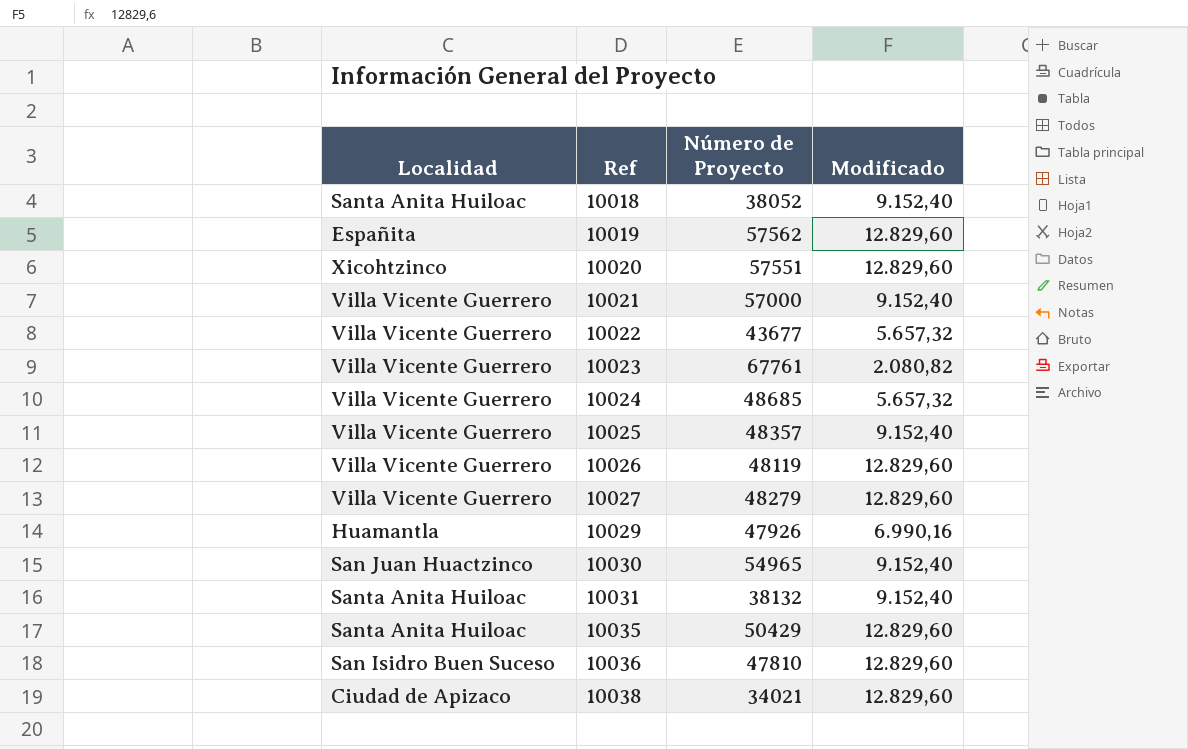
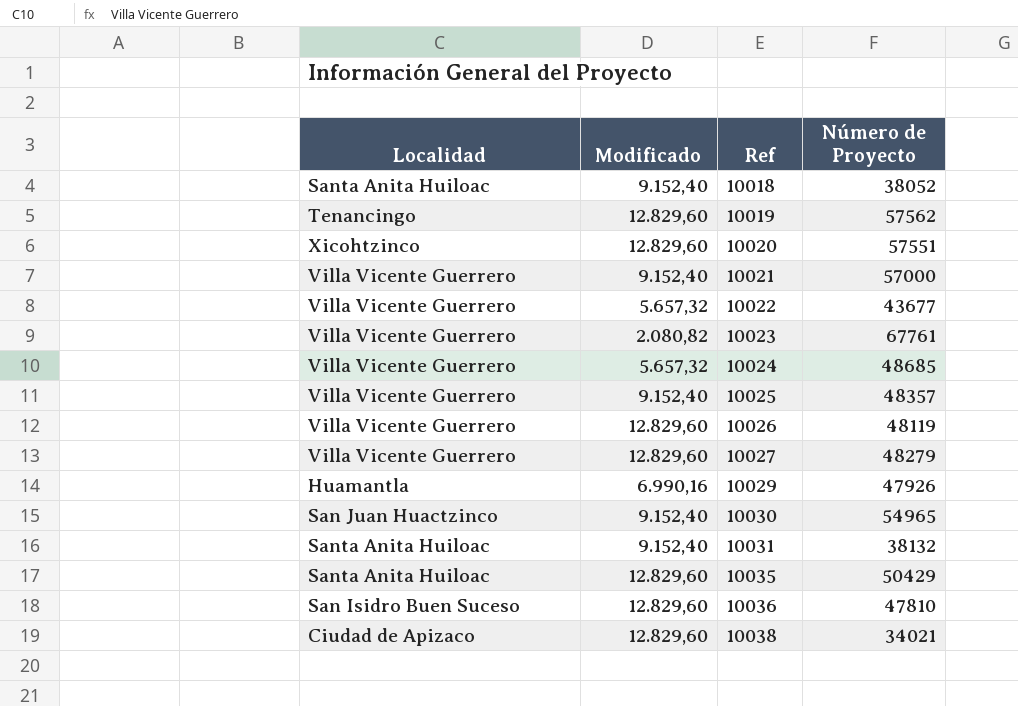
column Modificado | position: 4 -> 2
10019 | Localidad: Españita -> Tenancingo

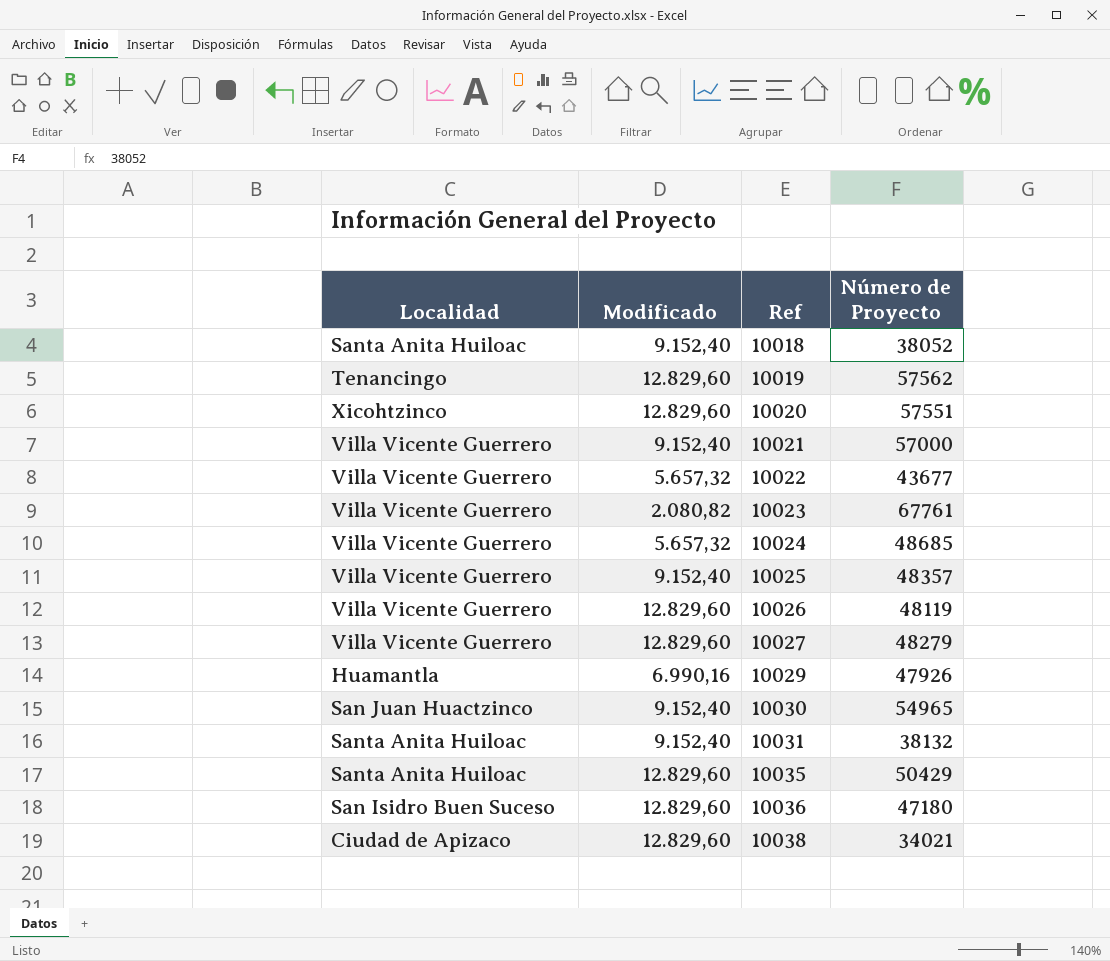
10036 | Número de Proyecto: 47810 -> 47180

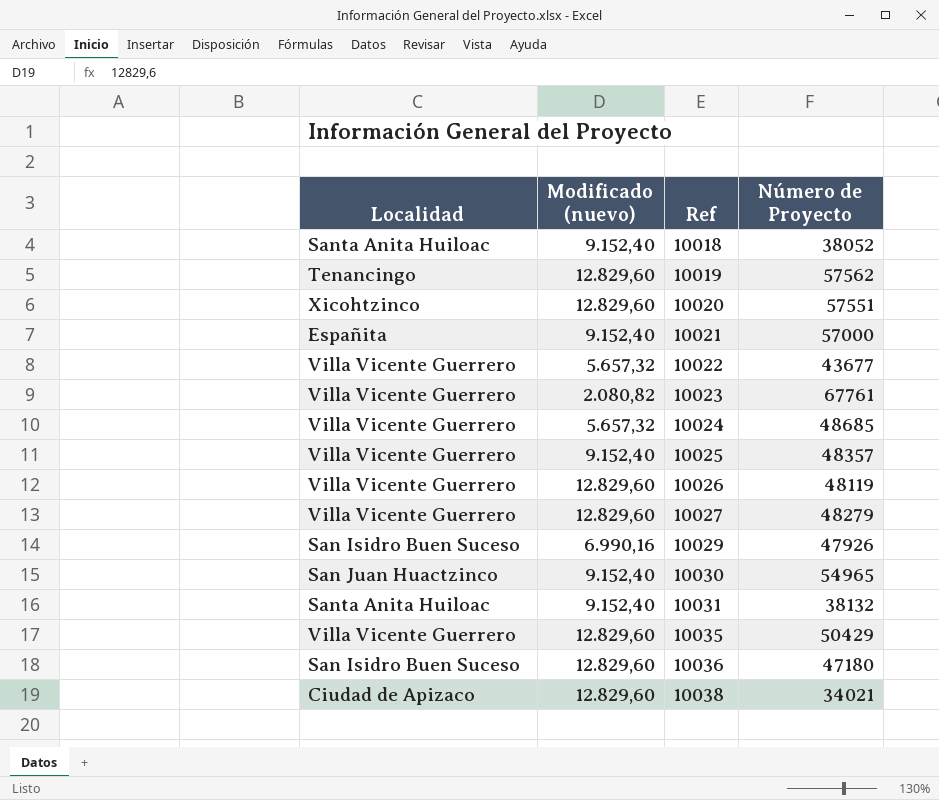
column name: Modificado -> Modificado (nuevo)
10021 | Localidad: Villa Vicente Guerrero -> Españita
10029 | Localidad: Huamantla -> San Isidro Buen Suceso
10035 | Localidad: Santa Anita Huiloac -> Villa Vicente Guerrero

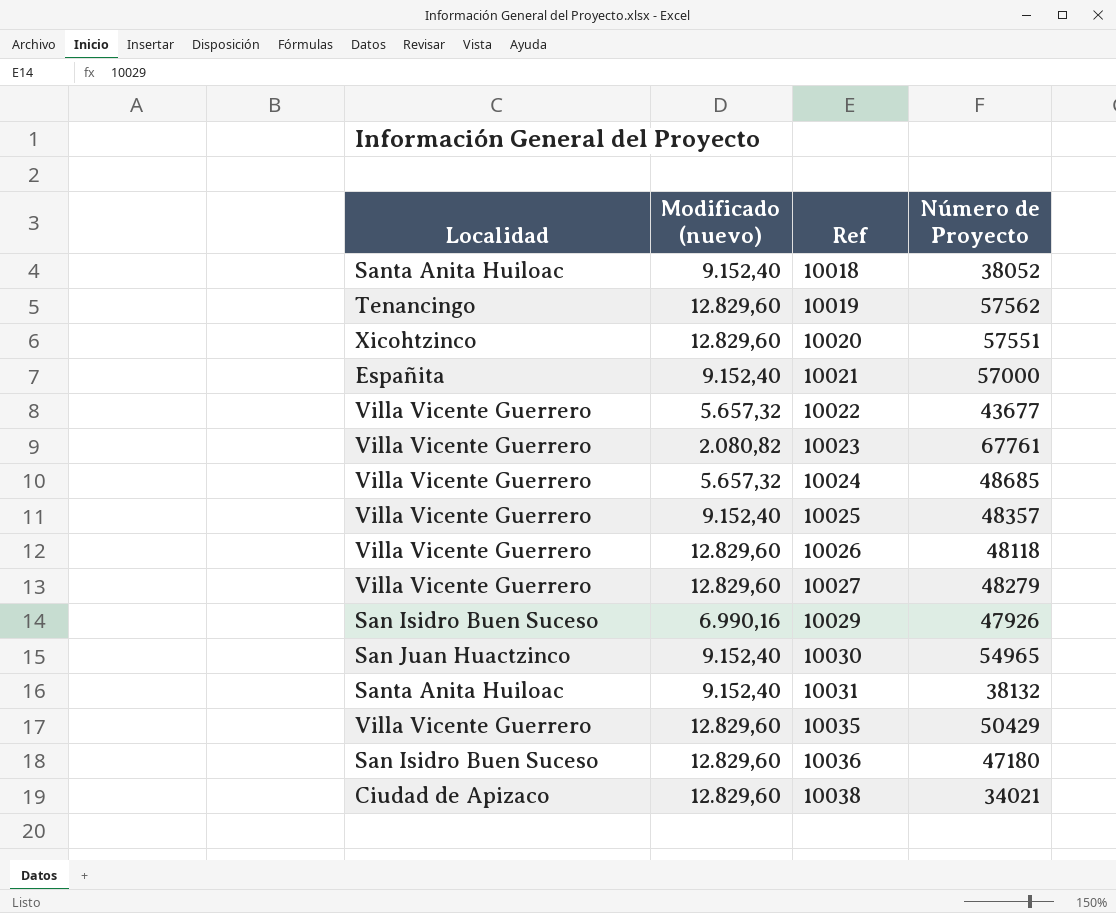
10026 | Número de Proyecto: 48119 -> 48118

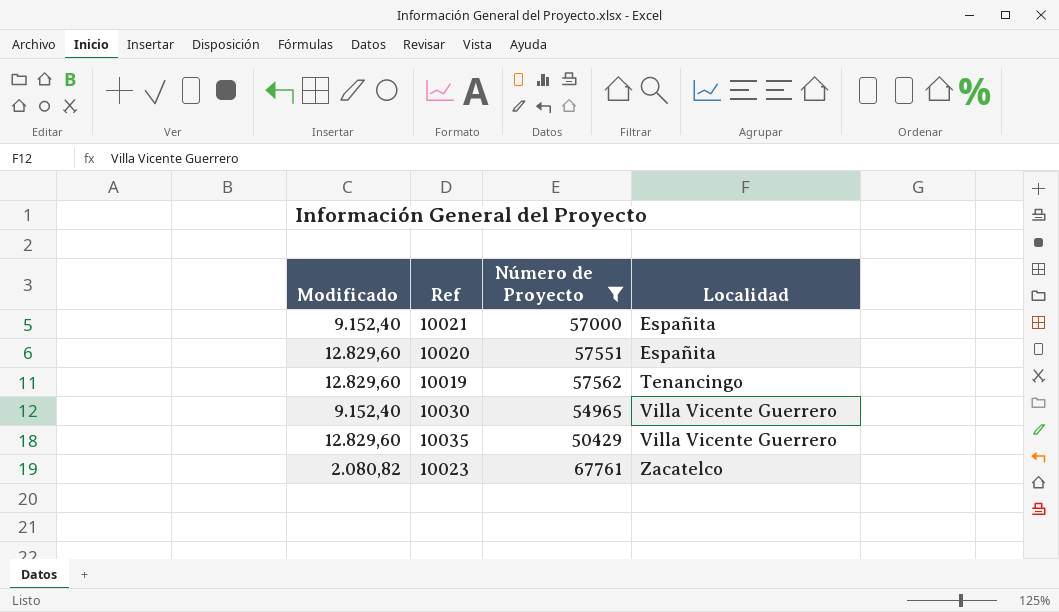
filter: none -> Número de Proyecto >= 50429
row order: Ref ascending -> Localidad ascending
column name: Modificado (nuevo) -> Modificado
column Localidad | position: 1 -> 4
10020 | Localidad: Xicohtzinco -> Españita
10030 | Localidad: San Juan Huactzinco -> Villa Vicente Guerrero
10023 | Localidad: Villa Vicente Guerrero -> Zacatelco

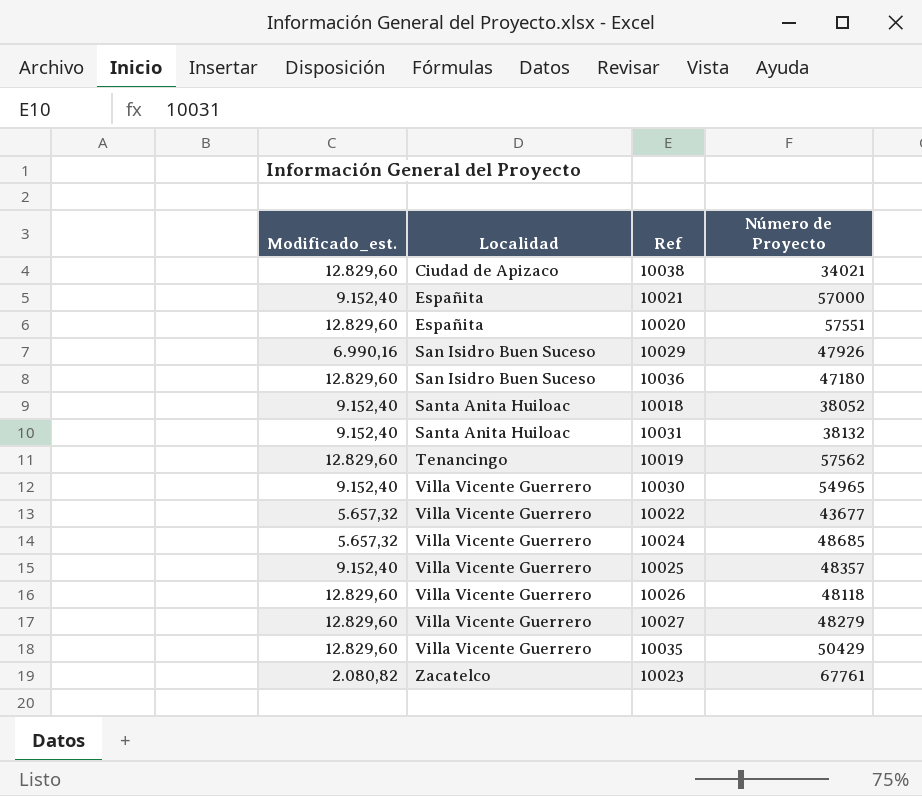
filter: Número de Proyecto >= 50429 -> none
column name: Modificado -> Modificado_est.
column Localidad | position: 4 -> 2

